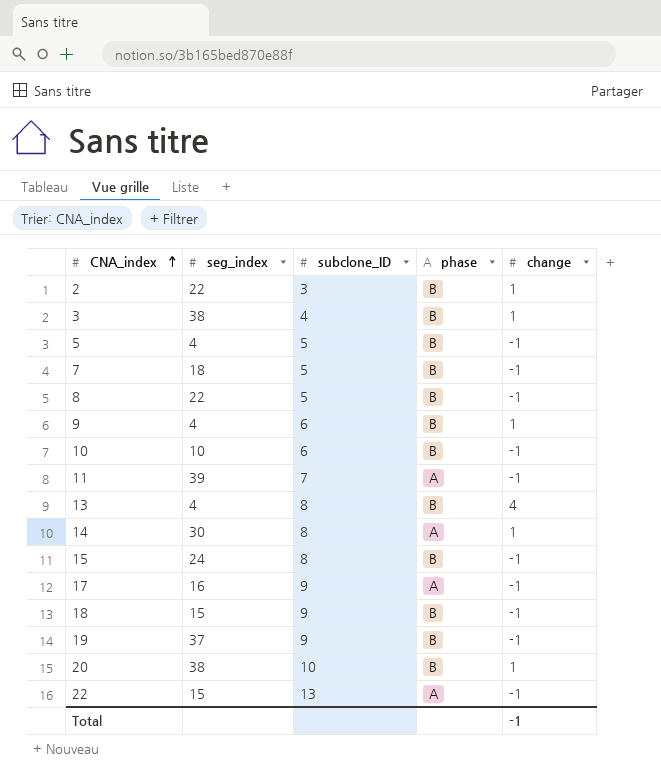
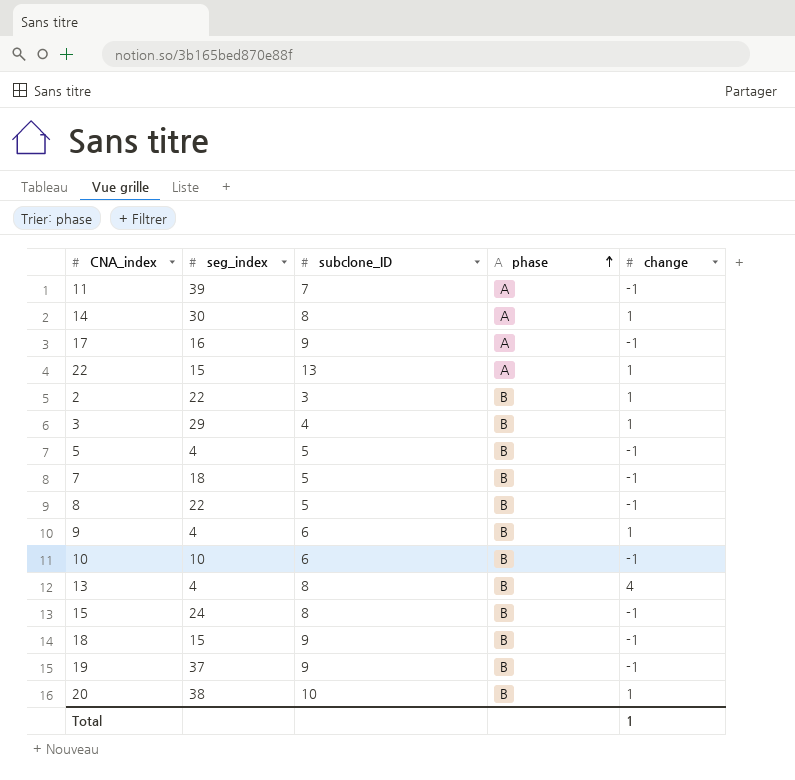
row order: CNA_index ascending -> phase ascending
22 | change: -1 -> 1
3 | seg_index: 38 -> 29
Total | change: -1 -> 1

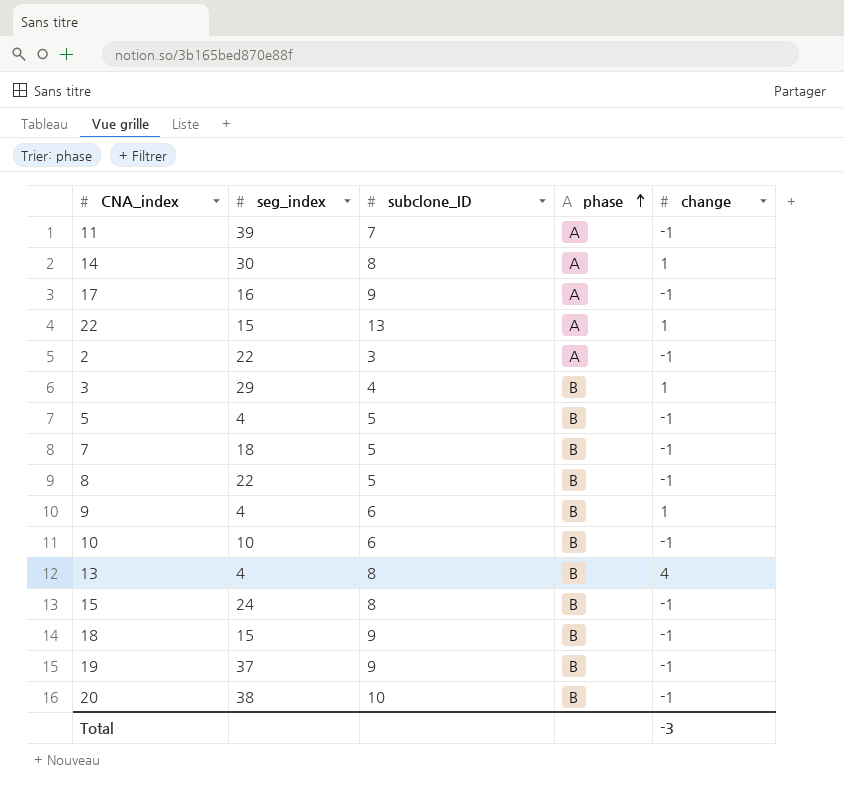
2 | phase: B -> A
2 | change: 1 -> -1
20 | change: 1 -> -1
Total | change: 1 -> -3

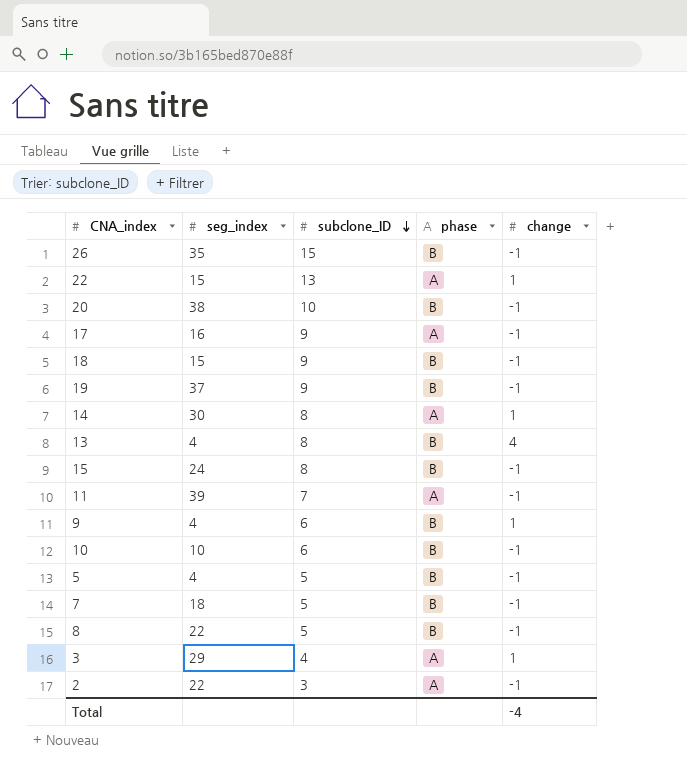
row order: phase ascending -> subclone_ID descending
row 26: none -> 35 | 15 | B | -1
3 | phase: B -> A
Total | change: -3 -> -4

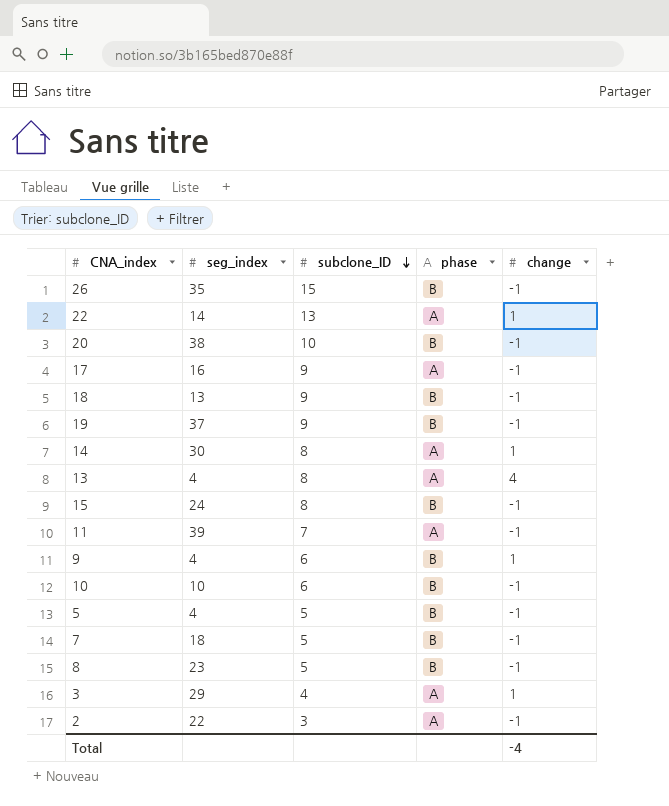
22 | seg_index: 15 -> 14
18 | seg_index: 15 -> 13
13 | phase: B -> A
8 | seg_index: 22 -> 23

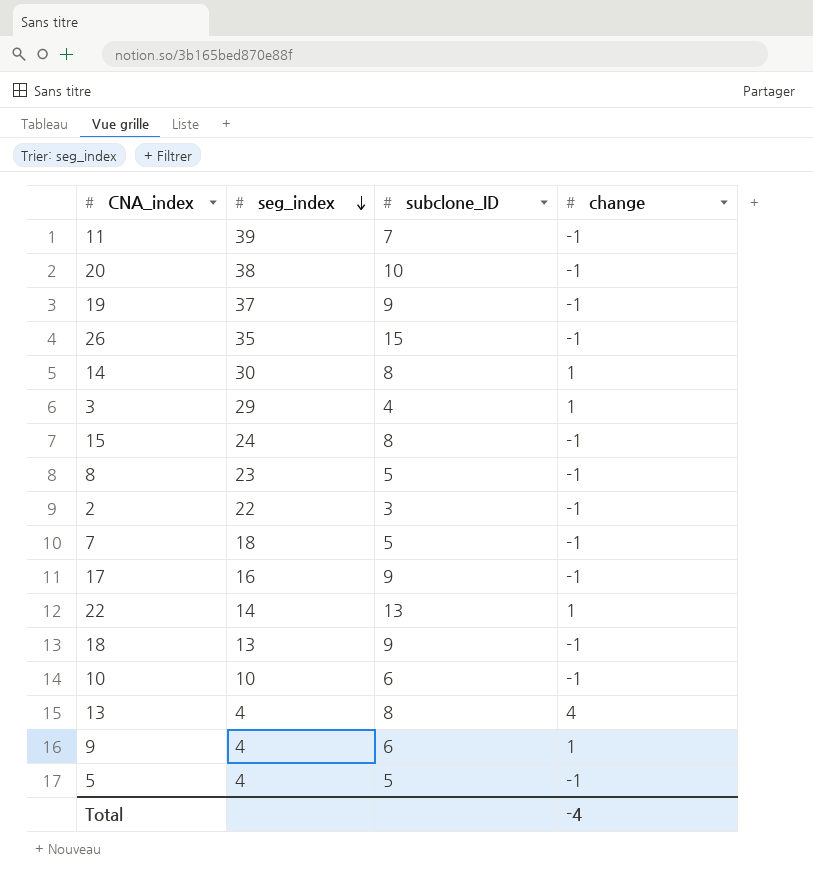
row order: subclone_ID descending -> seg_index descending
column phase | position: 4 -> none

